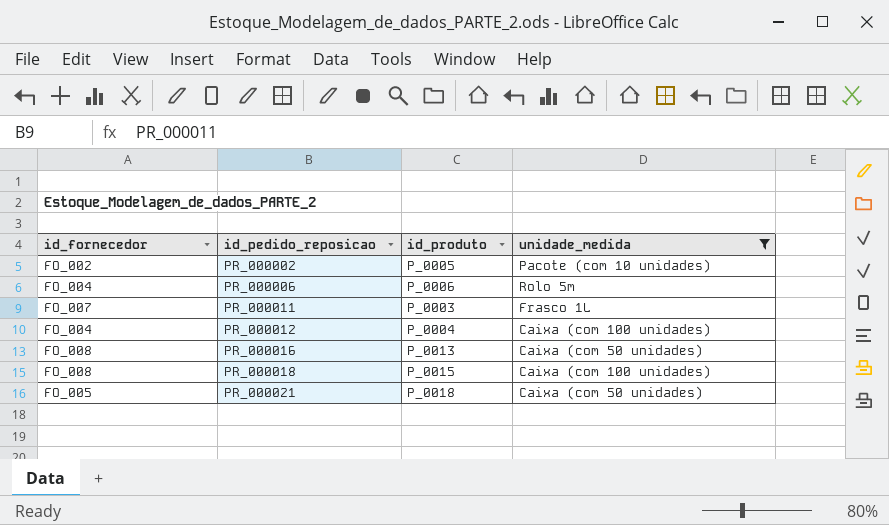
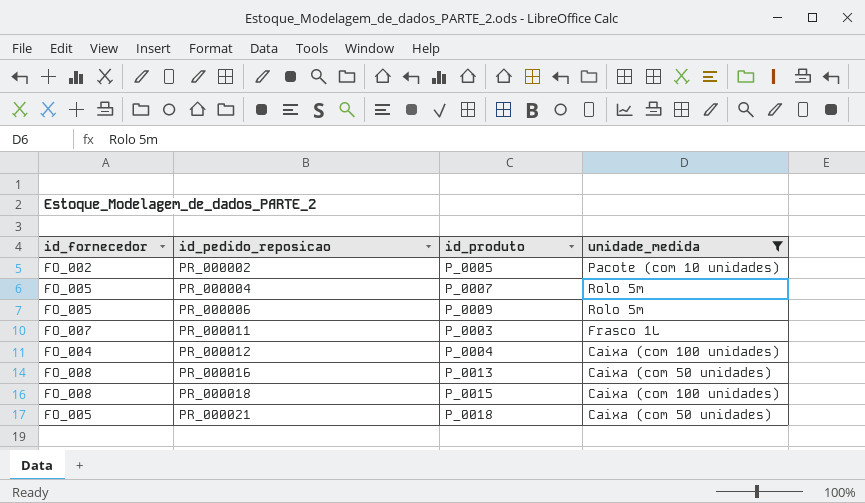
row PR_000004: none -> FO_005 | P_0007 | Rolo 5m
PR_000006 | id_fornecedor: FO_004 -> FO_005
PR_000006 | id_produto: P_0006 -> P_0009

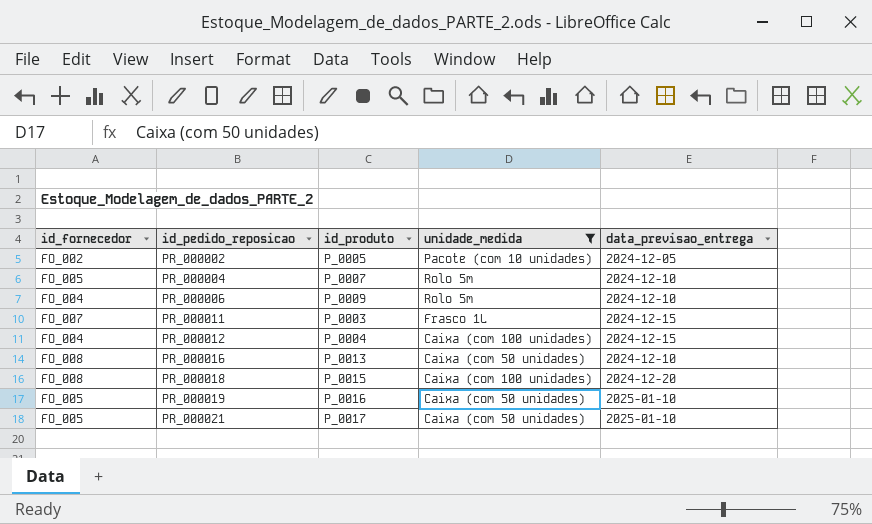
column data_previsao_entrega | position: none -> 5
PR_000006 | id_fornecedor: FO_005 -> FO_004
row PR_000019: none -> FO_005 | P_0016 | Caixa (com 50 unidades) | 2025-01-10
PR_000021 | id_produto: P_0018 -> P_0017

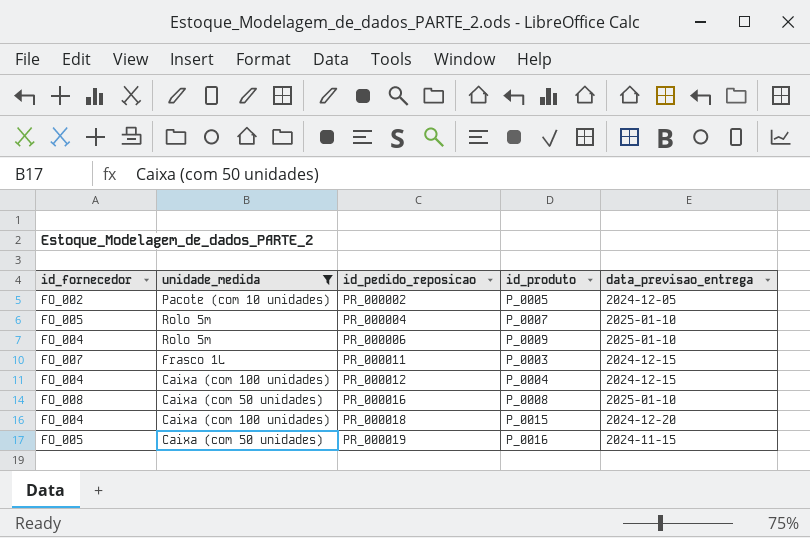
column unidade_medida | position: 4 -> 2
row PR_000021: FO_005 | P_0017 | Caixa (com 50 unidades) | 2025-01-10 -> none
PR_000004 | data_previsao_entrega: 2024-12-10 -> 2025-01-10
PR_000006 | data_previsao_entrega: 2024-12-10 -> 2025-01-10
PR_000016 | id_produto: P_0013 -> P_0008
PR_000016 | data_previsao_entrega: 2024-12-10 -> 2025-01-10
PR_000018 | id_fornecedor: FO_008 -> FO_004
PR_000019 | data_previsao_entrega: 2025-01-10 -> 2024-11-15

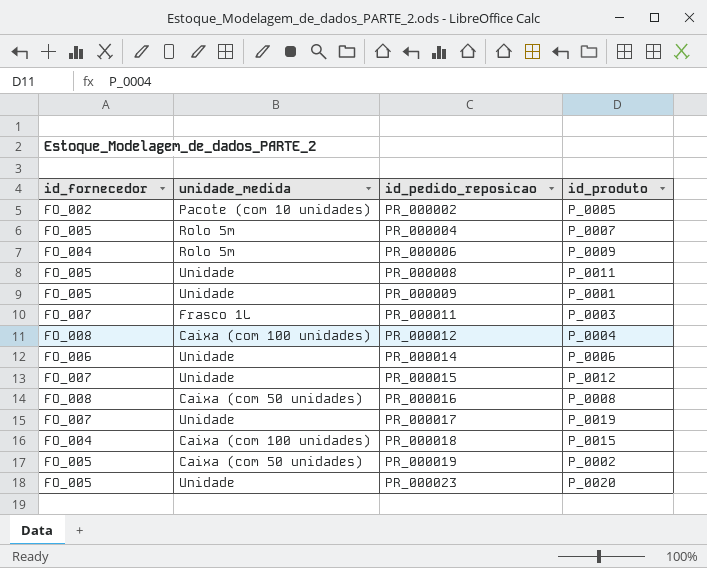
filter: unidade_medida != Unidade -> none
column data_previsao_entrega | position: 5 -> none
PR_000012 | id_fornecedor: FO_004 -> FO_008
PR_000019 | id_produto: P_0016 -> P_0002

